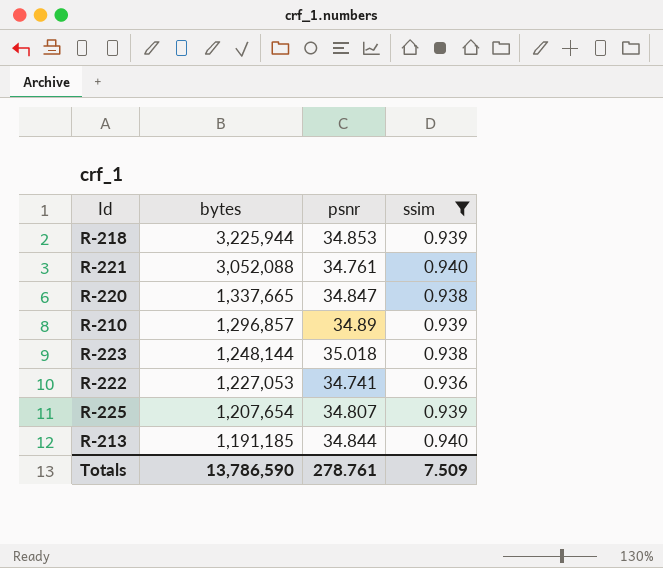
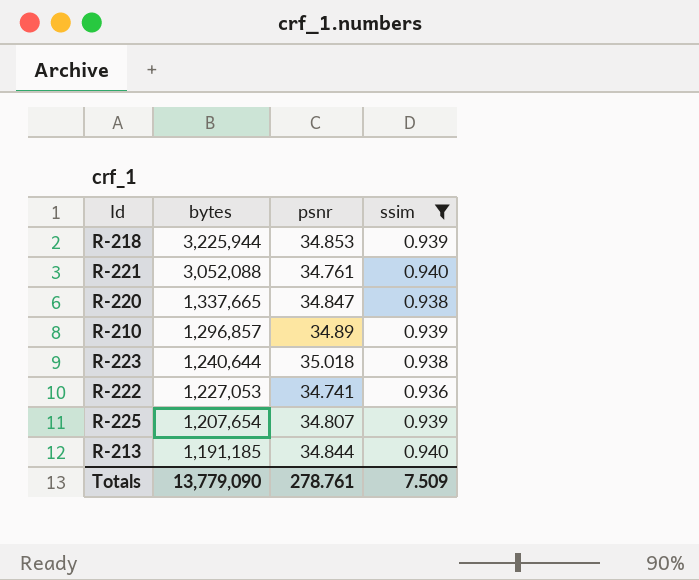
R-223 | bytes: 1,248,144 -> 1,240,644
Totals | bytes: 13,786,590 -> 13,779,090

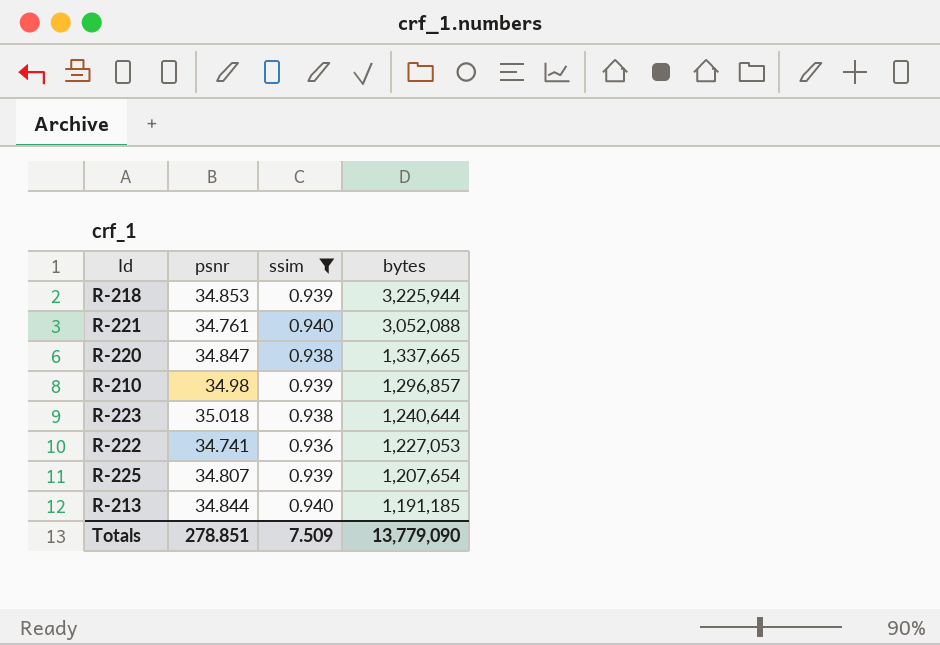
column bytes | position: 2 -> 4
R-210 | psnr: 34.89 -> 34.98
Totals | psnr: 278.761 -> 278.851

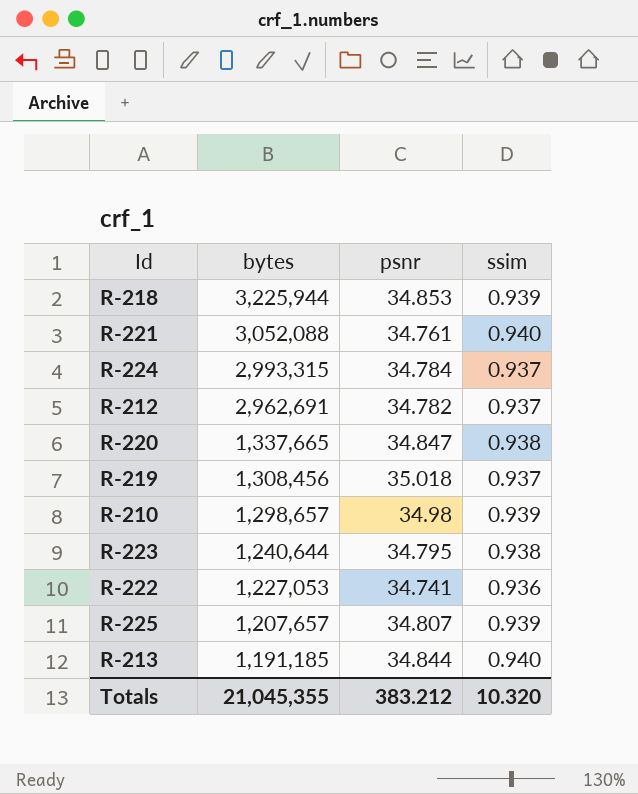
filter: ssim != 0.937 -> none
column bytes | position: 4 -> 2
R-210 | bytes: 1,296,857 -> 1,298,657
R-223 | psnr: 35.018 -> 34.795
R-225 | bytes: 1,207,654 -> 1,207,657
Totals | bytes: 13,779,090 -> 21,045,355
Totals | psnr: 278.851 -> 383.212
Totals | ssim: 7.509 -> 10.320

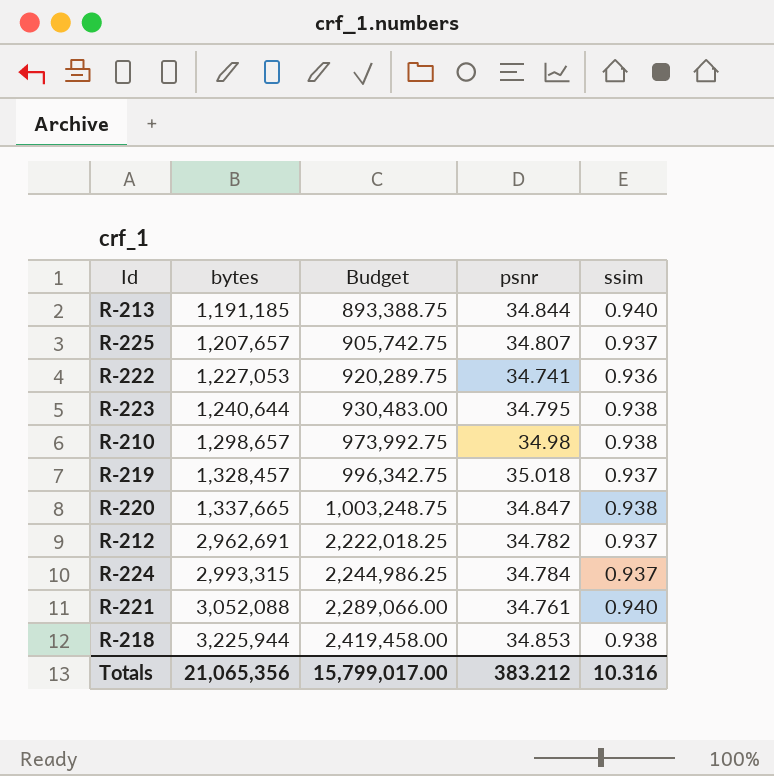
row order: bytes descending -> bytes ascending
column Budget | formula: none -> [bytes] * 0.75
R-225 | ssim: 0.939 -> 0.937
R-210 | ssim: 0.939 -> 0.938
R-219 | bytes: 1,308,456 -> 1,328,457
R-218 | ssim: 0.939 -> 0.938
Totals | bytes: 21,045,355 -> 21,065,356
Totals | ssim: 10.320 -> 10.316

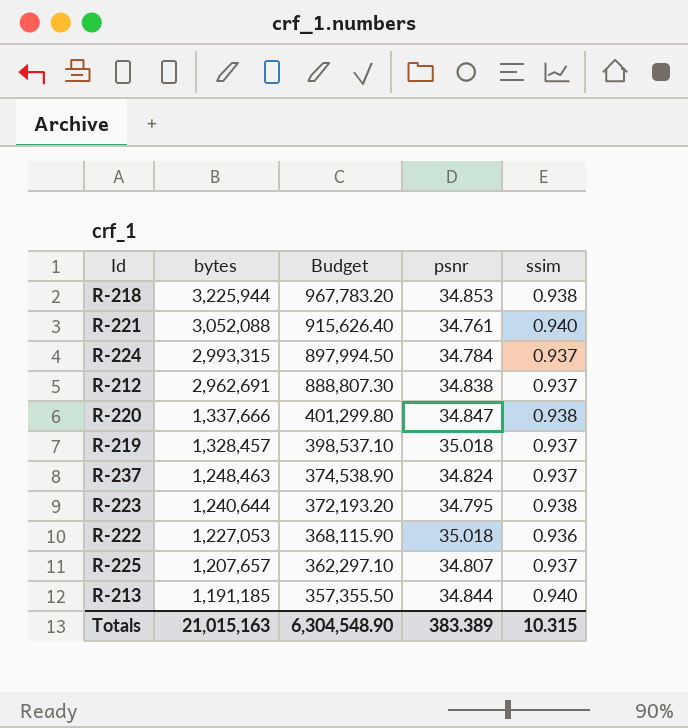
row order: bytes ascending -> bytes descending
column Budget | formula: [bytes] * 0.75 -> [bytes] * 0.3
row R-210: 1,298,657 | 973,992.75 | 34.98 | 0.938 -> none
R-212 | psnr: 34.782 -> 34.838
R-220 | bytes: 1,337,665 -> 1,337,666
row R-237: none -> 1,248,463 | 374,538.90 | 34.824 | 0.937
R-222 | psnr: 34.741 -> 35.018
Totals | bytes: 21,065,356 -> 21,015,163
Totals | Budget: 15,799,017.00 -> 6,304,548.90
Totals | psnr: 383.212 -> 383.389
Totals | ssim: 10.316 -> 10.315

